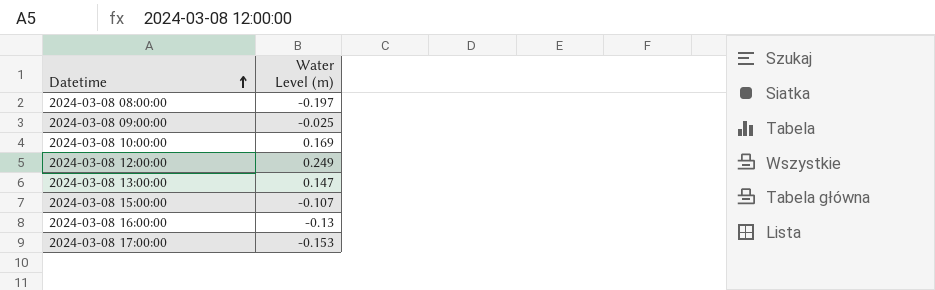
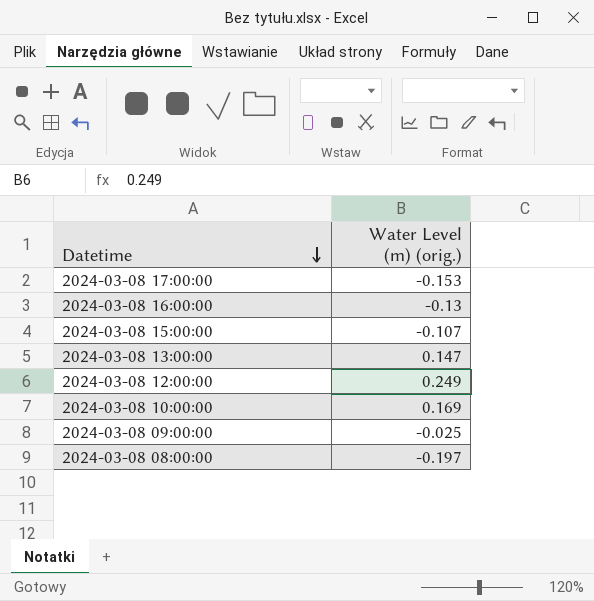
row order: Datetime ascending -> Datetime descending
column name: Water Level (m) -> Water Level (m) (orig.)

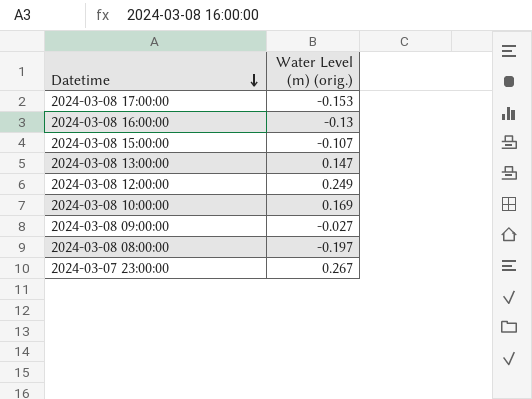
2024-03-08 09:00:00 | Water Level (m) (orig.): -0.025 -> -0.027
row 2024-03-07 23:00:00: none -> 0.267

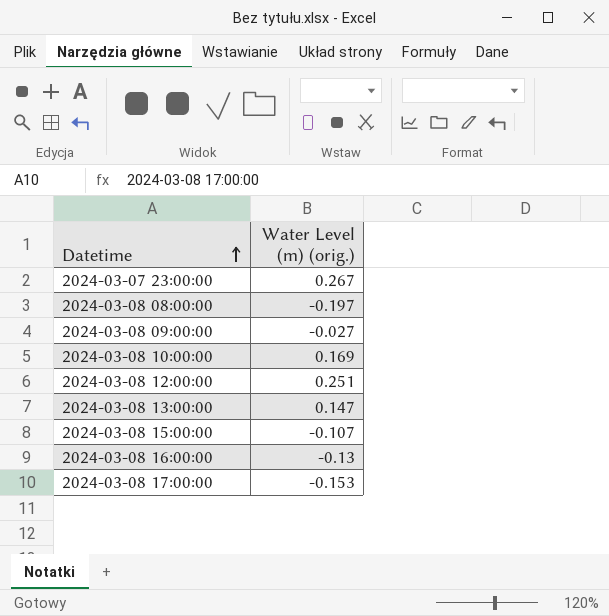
row order: Datetime descending -> Datetime ascending
2024-03-08 12:00:00 | Water Level (m) (orig.): 0.249 -> 0.251

